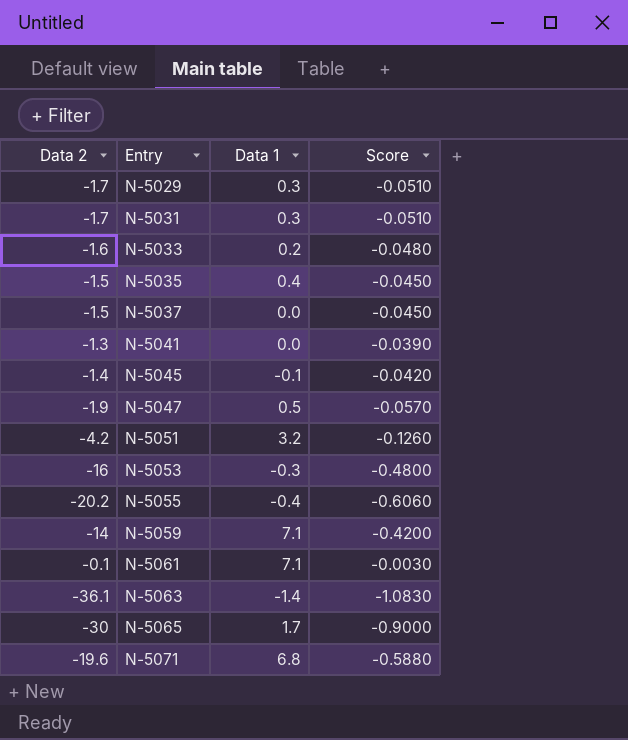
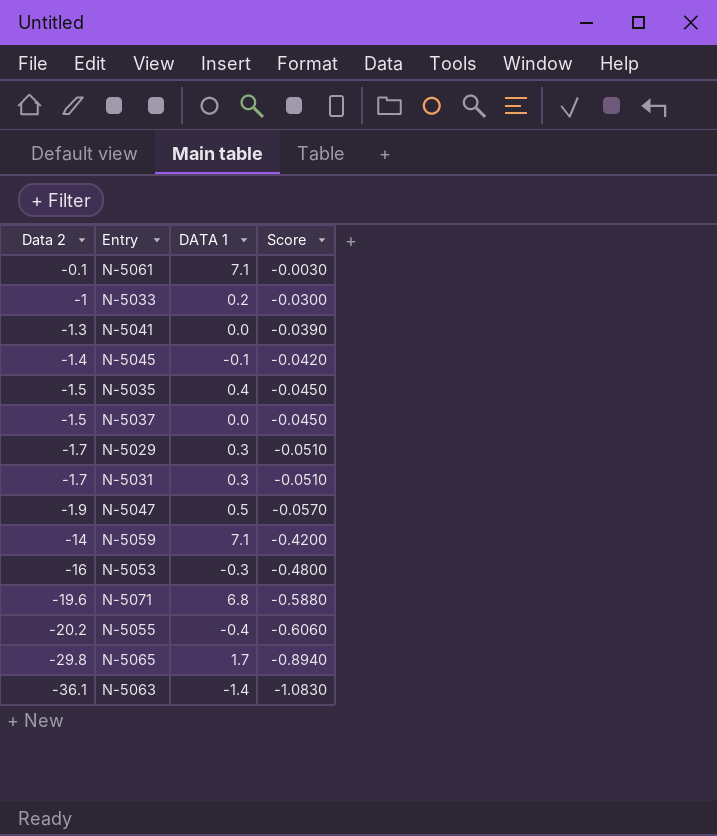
row order: Entry ascending -> Data 2 descending
column name: Data 1 -> DATA 1
row N-5051: -4.2 | 3.2 | -0.1260 -> none
N-5033 | Data 2: -1.6 -> -1
N-5033 | Score: -0.0480 -> -0.0300
N-5065 | Data 2: -30 -> -29.8
N-5065 | Score: -0.9000 -> -0.8940

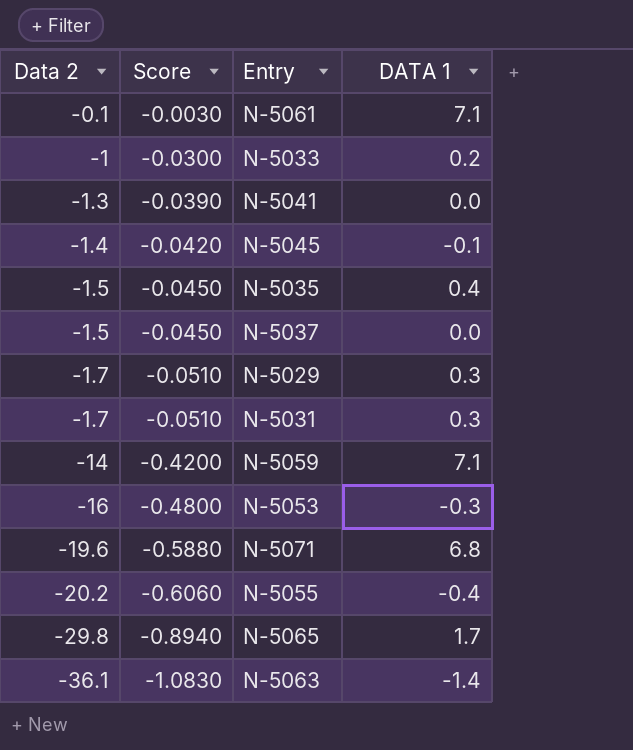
column Score | position: 4 -> 2
row N-5047: -1.9 | 0.5 | -0.0570 -> none

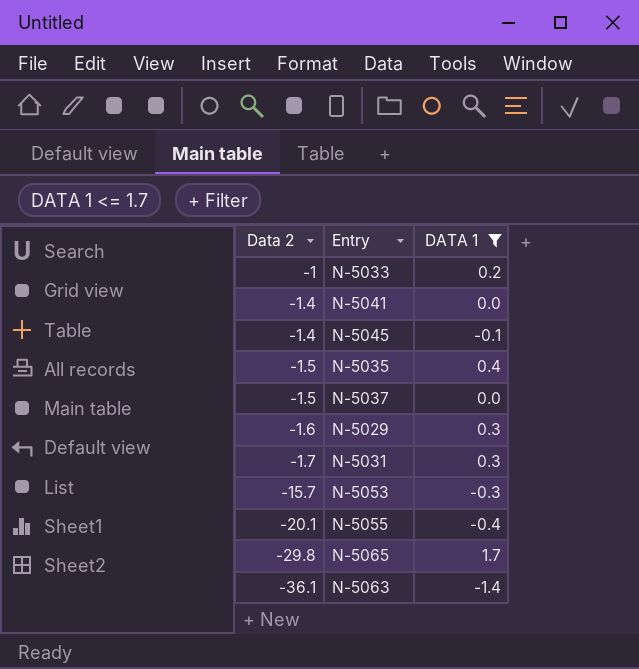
filter: none -> DATA 1 <= 1.7
column Score | formula: [Data 2] * 0.03 -> none
N-5041 | Data 2: -1.3 -> -1.4
N-5029 | Data 2: -1.7 -> -1.6
N-5053 | Data 2: -16 -> -15.7
N-5055 | Data 2: -20.2 -> -20.1

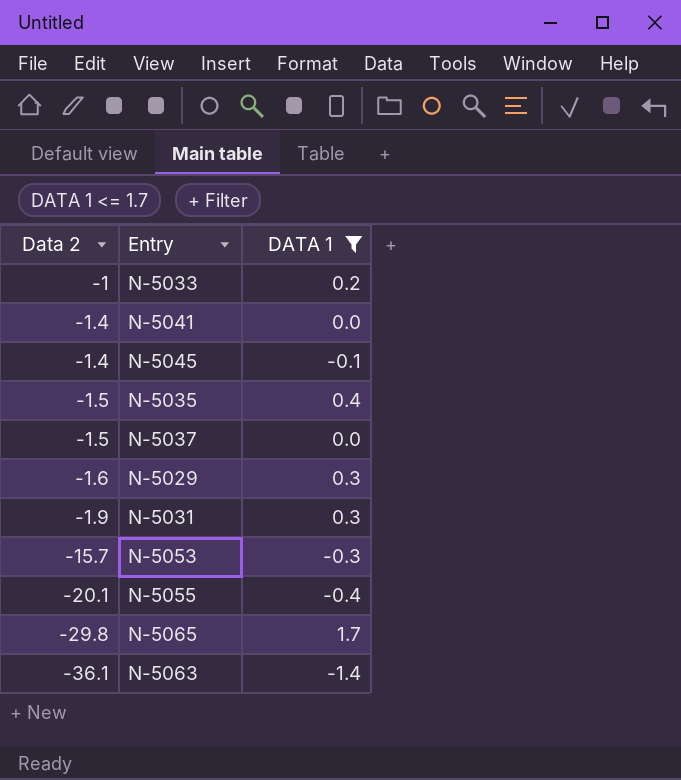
N-5031 | Data 2: -1.7 -> -1.9

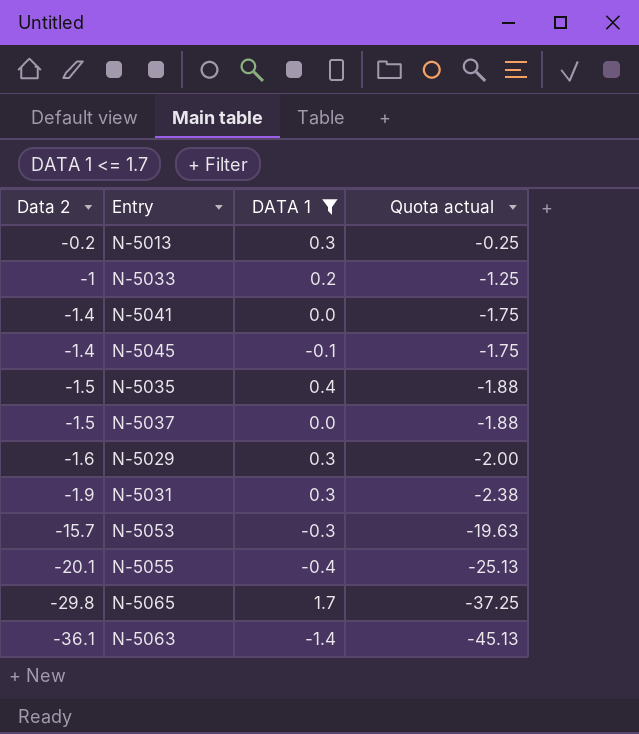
column Quota actual | formula: none -> [Data 2] * 1.25
row N-5013: none -> -0.2 | 0.3 | -0.25

